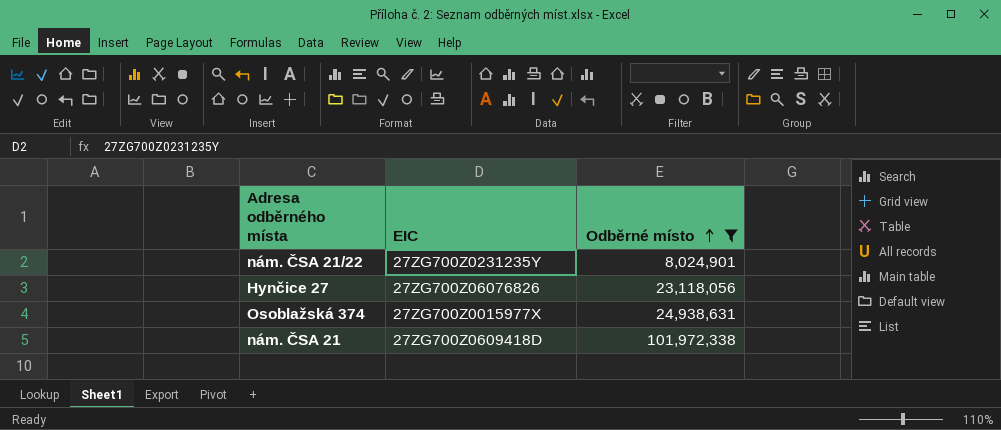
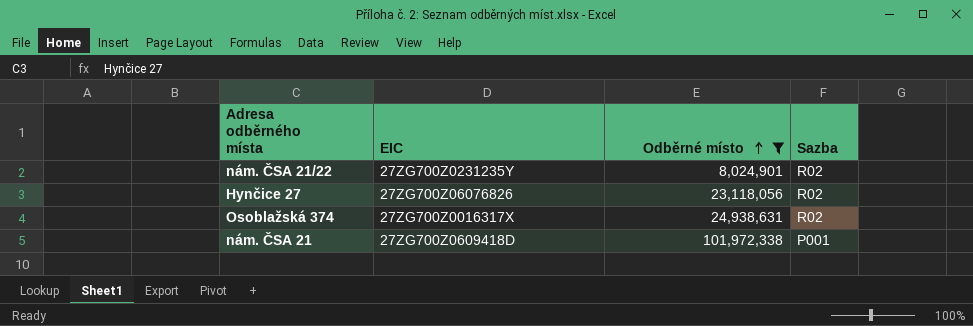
column Sazba | position: none -> 4
Osoblažská 374 | EIC: 27ZG700Z0015977X -> 27ZG700Z0016317X

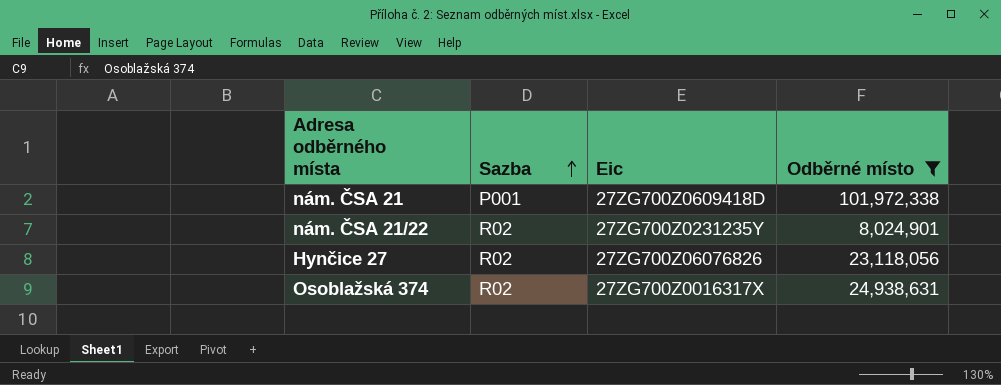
row order: Odběrné místo ascending -> Sazba ascending
column Sazba | position: 4 -> 2
column name: EIC -> Eic

